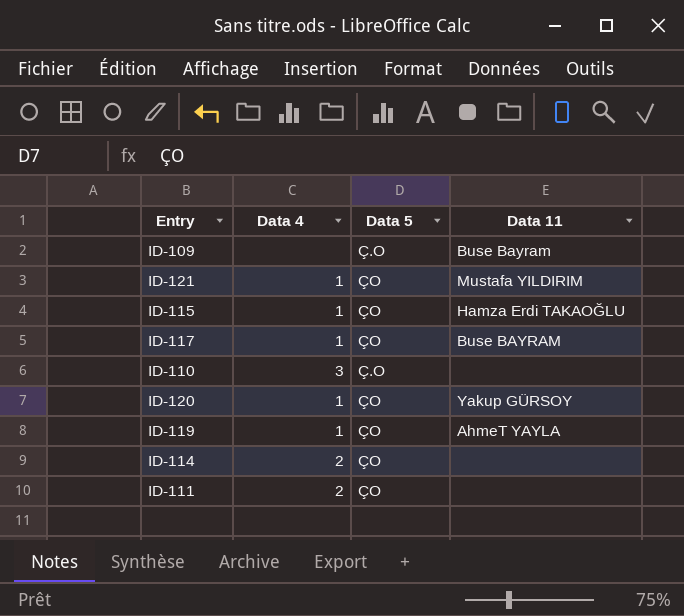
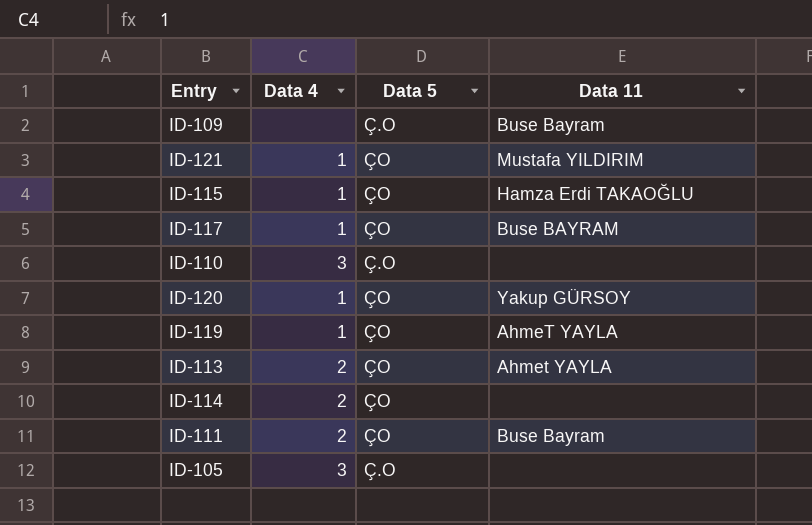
row ID-113: none -> 2 | ÇO | Ahmet YAYLA
ID-111 | Data 11: none -> Buse Bayram
row ID-105: none -> 3 | Ç.O | none

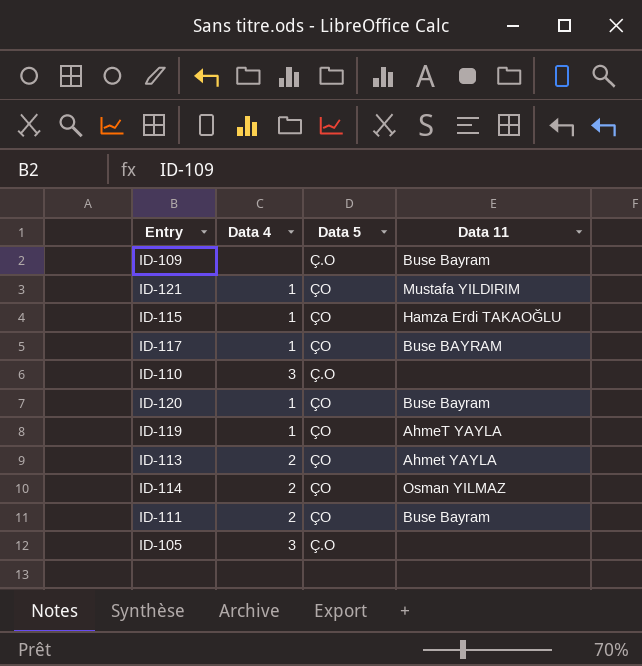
ID-120 | Data 11: Yakup GÜRSOY -> Buse Bayram
ID-114 | Data 11: none -> Osman YILMAZ

